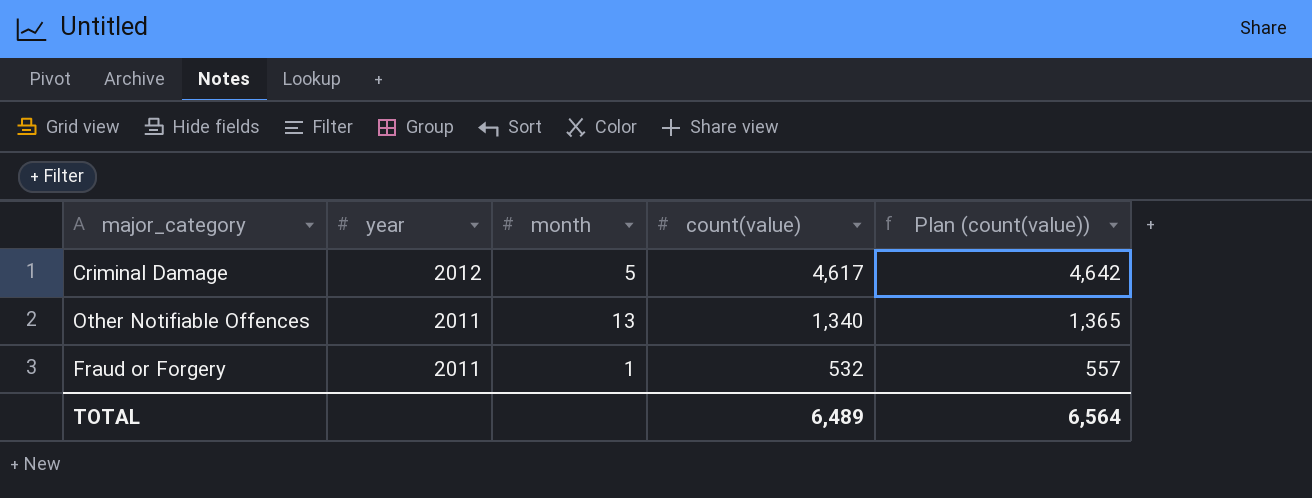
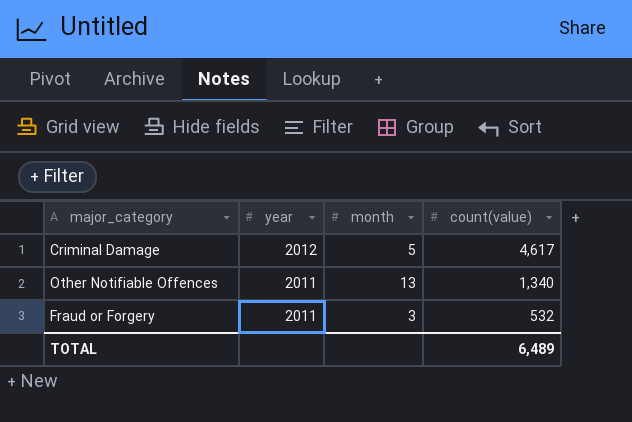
column Plan (count(value)) | formula: [count(value)] + 25 -> none
Fraud or Forgery | month: 1 -> 3

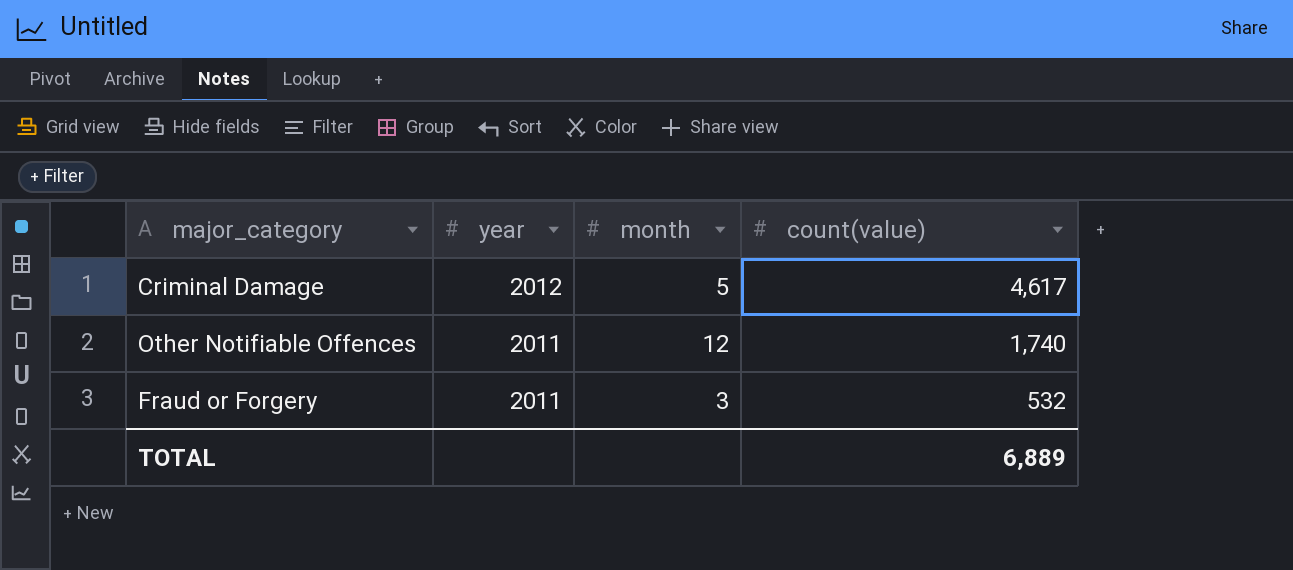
Other Notifiable Offences | month: 13 -> 12
Other Notifiable Offences | count(value): 1,340 -> 1,740
TOTAL | count(value): 6,489 -> 6,889

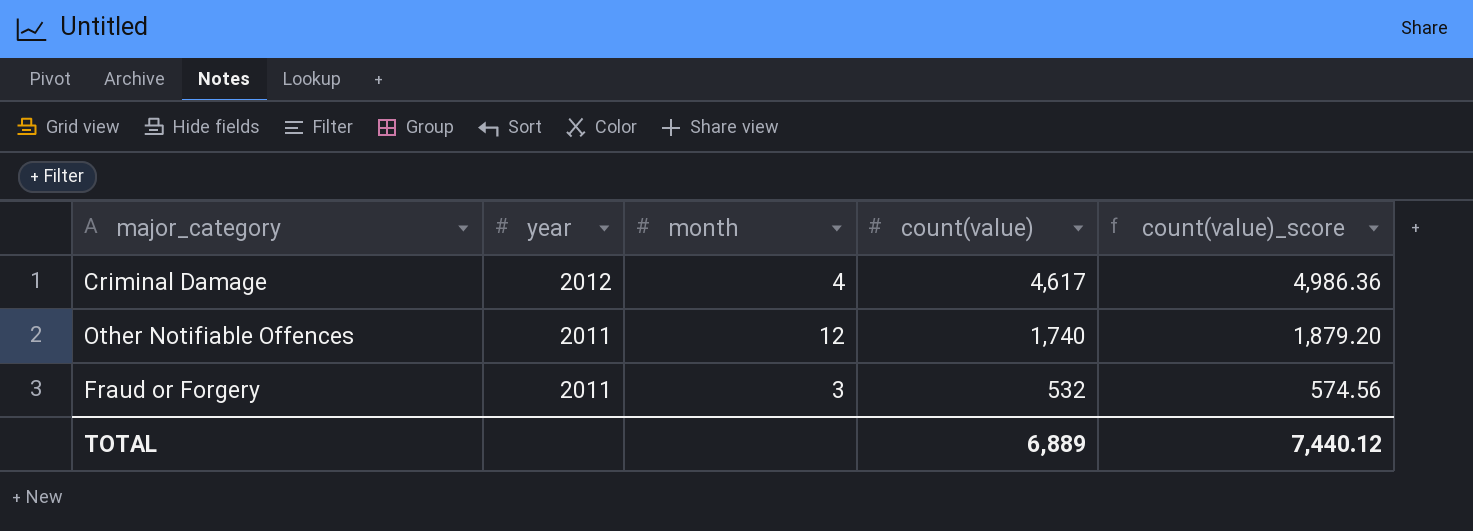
column count(value)_score | formula: none -> [count(value)] * 1.08
Criminal Damage | month: 5 -> 4

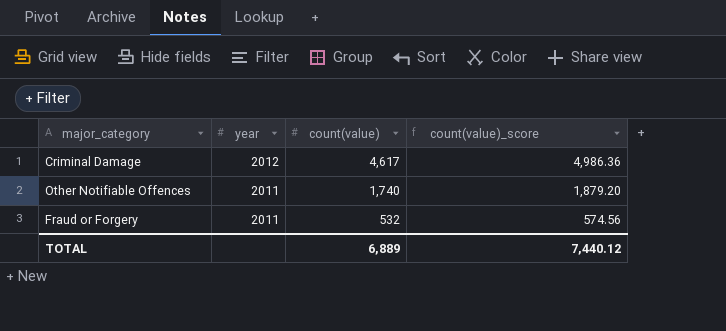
column month | position: 3 -> none

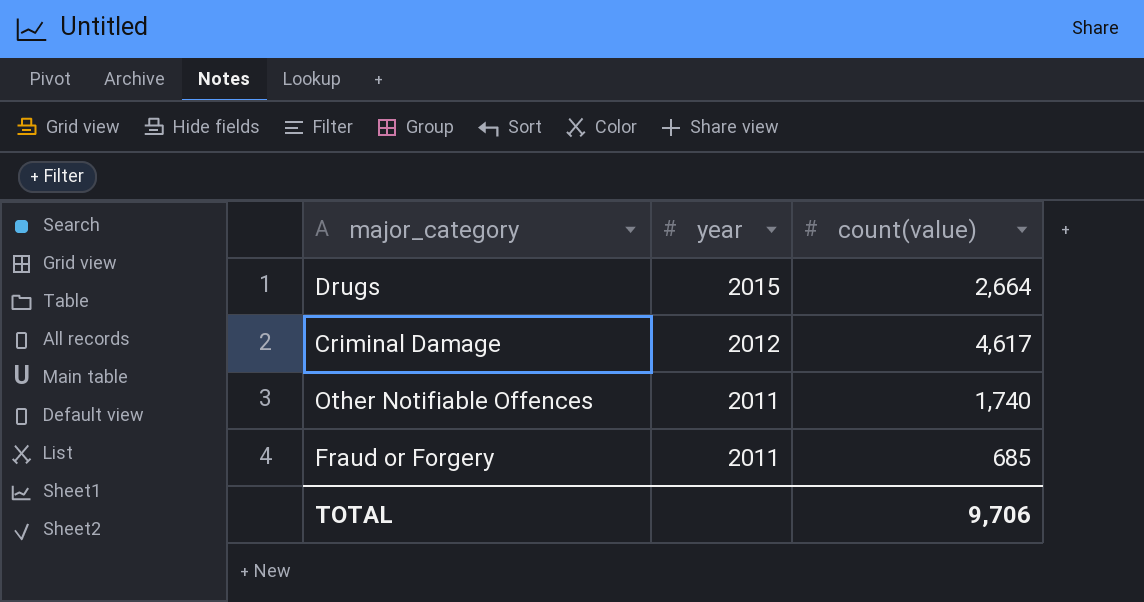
column count(value)_score | formula: [count(value)] * 1.08 -> none
row Drugs: none -> 2015 | 2,664
Fraud or Forgery | count(value): 532 -> 685
TOTAL | count(value): 6,889 -> 9,706

